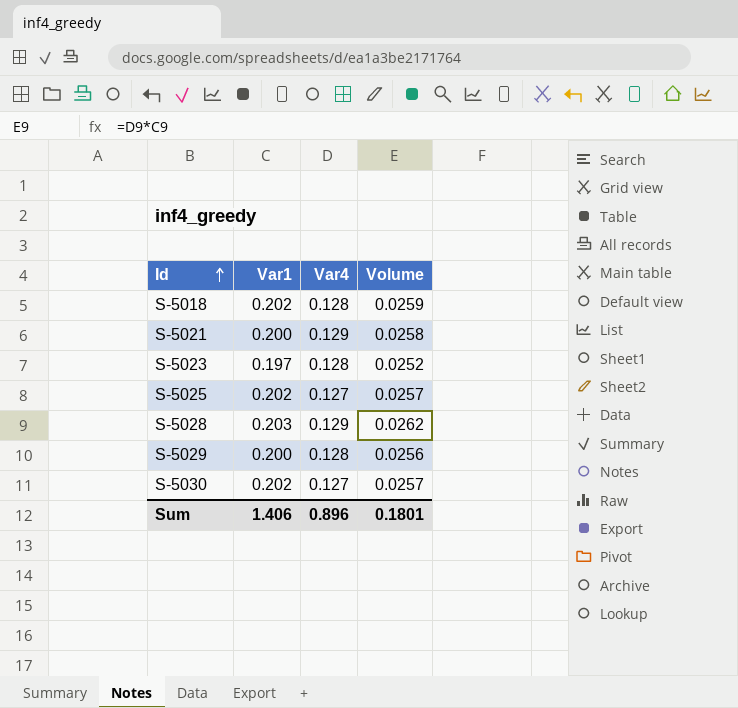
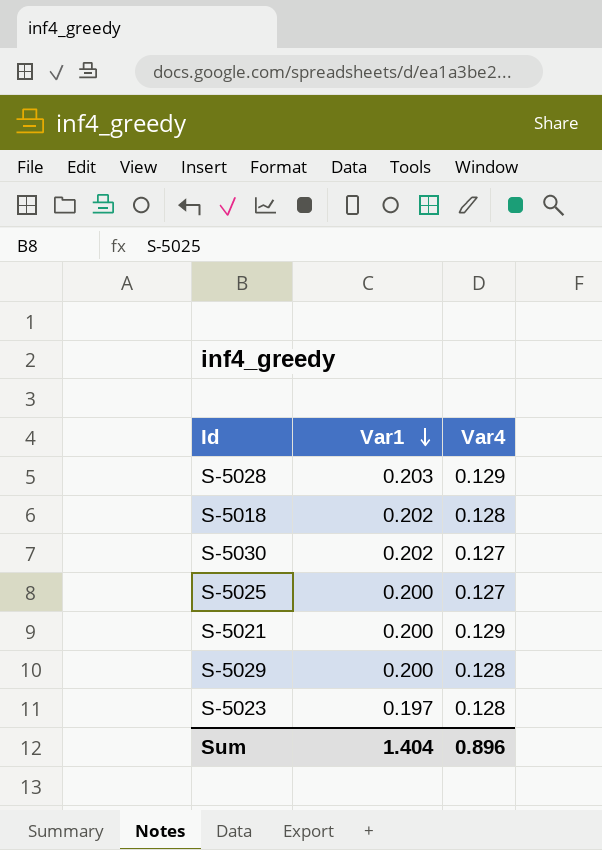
row order: Id ascending -> Var1 descending
column Volume | formula: [Var1] * [Var4] -> none
S-5025 | Var1: 0.202 -> 0.200
Sum | Var1: 1.406 -> 1.404

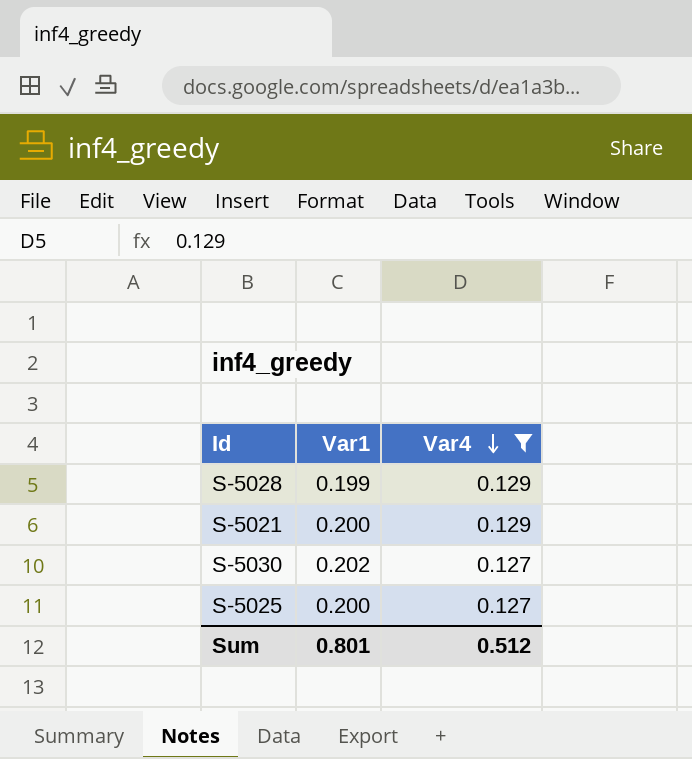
filter: none -> Var4 != 0.128
row order: Var1 descending -> Var4 descending
S-5028 | Var1: 0.203 -> 0.199
Sum | Var1: 1.404 -> 0.801
Sum | Var4: 0.896 -> 0.512

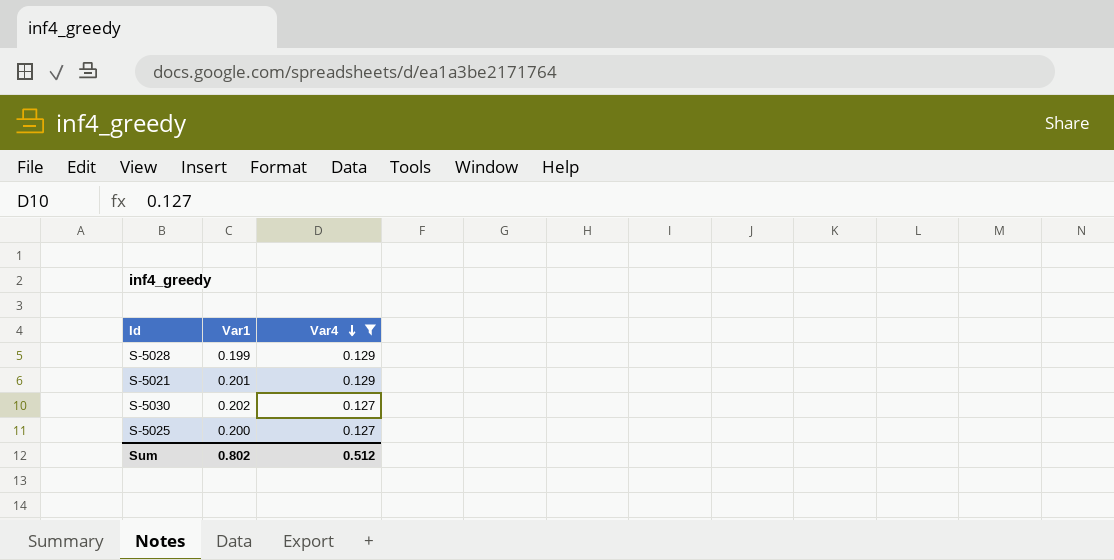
S-5021 | Var1: 0.200 -> 0.201
Sum | Var1: 0.801 -> 0.802

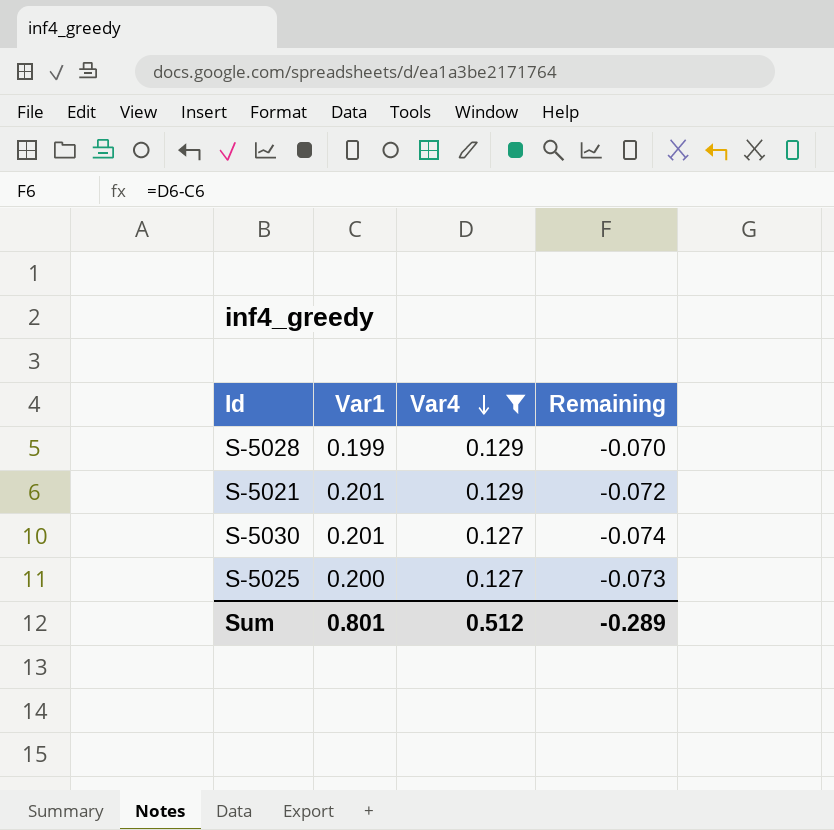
column Remaining | formula: none -> [Var4] - [Var1]
S-5030 | Var1: 0.202 -> 0.201
Sum | Var1: 0.802 -> 0.801

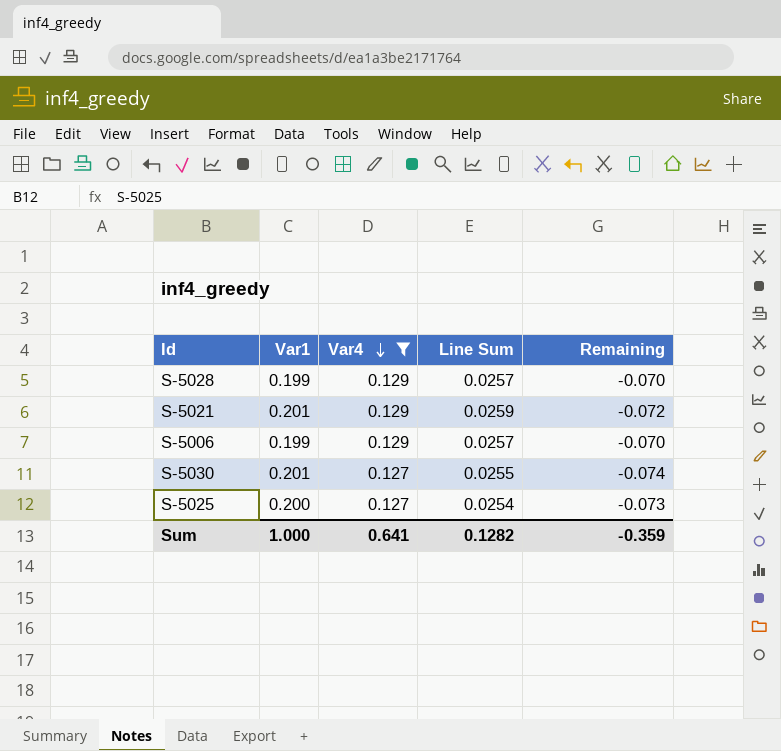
column Line Sum | formula: none -> [Var1] * [Var4]
row S-5006: none -> 0.199 | 0.129 | 0.0257 | -0.070
Sum | Var1: 0.801 -> 1.000
Sum | Var4: 0.512 -> 0.641
Sum | Remaining: -0.289 -> -0.359

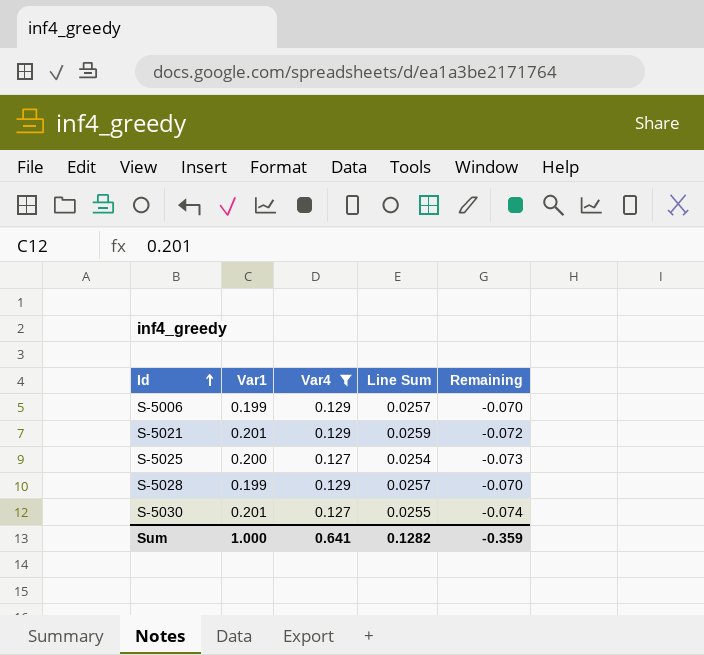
row order: Var4 descending -> Id ascending

